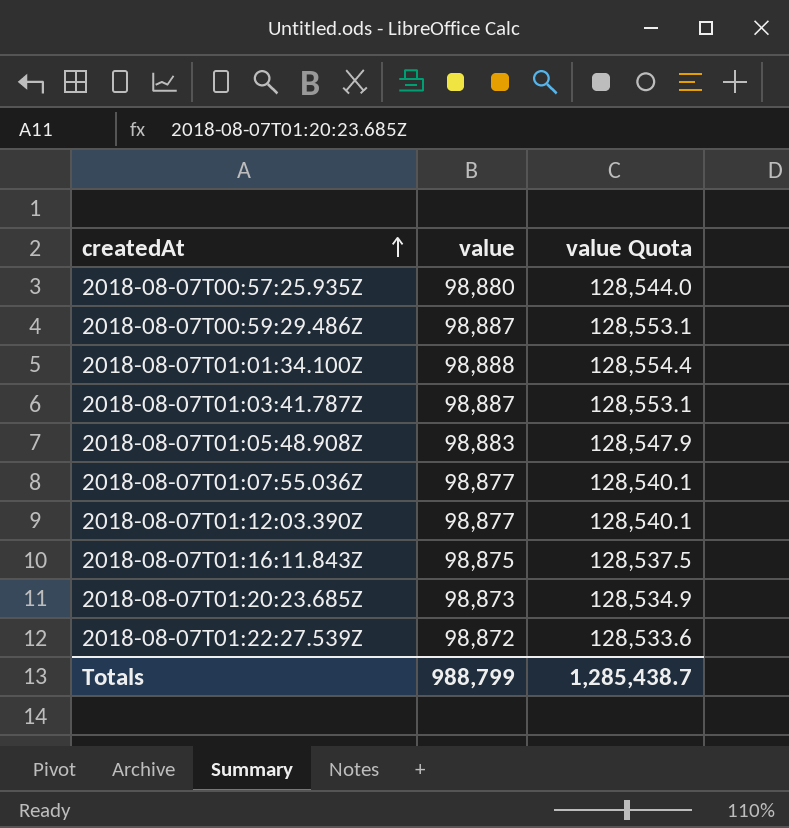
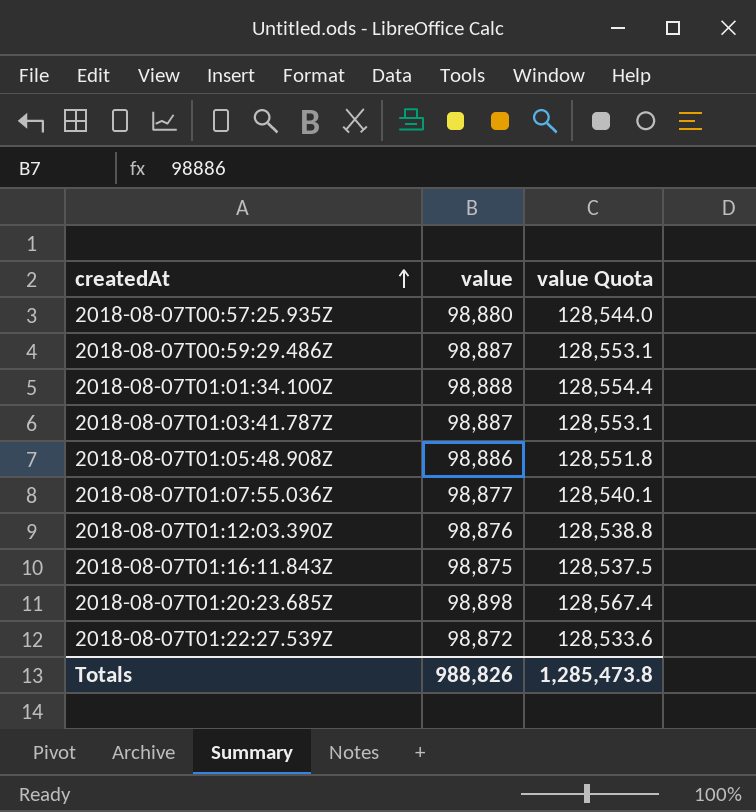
2018-08-07T01:05:48.908Z | value: 98,883 -> 98,886
2018-08-07T01:05:48.908Z | value Quota: 128,547.9 -> 128,551.8
2018-08-07T01:12:03.390Z | value: 98,877 -> 98,876
2018-08-07T01:12:03.390Z | value Quota: 128,540.1 -> 128,538.8
2018-08-07T01:20:23.685Z | value: 98,873 -> 98,898
2018-08-07T01:20:23.685Z | value Quota: 128,534.9 -> 128,567.4
Totals | value: 988,799 -> 988,826
Totals | value Quota: 1,285,438.7 -> 1,285,473.8

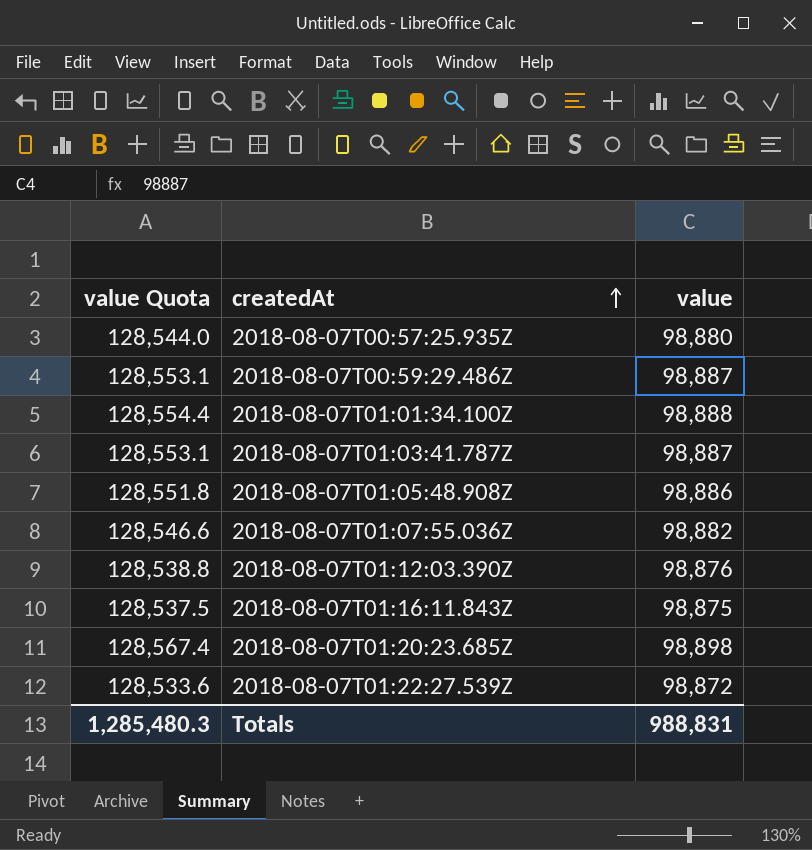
column value Quota | position: 3 -> 1
2018-08-07T01:07:55.036Z | value Quota: 128,540.1 -> 128,546.6
2018-08-07T01:07:55.036Z | value: 98,877 -> 98,882
Totals | value Quota: 1,285,473.8 -> 1,285,480.3
Totals | value: 988,826 -> 988,831

